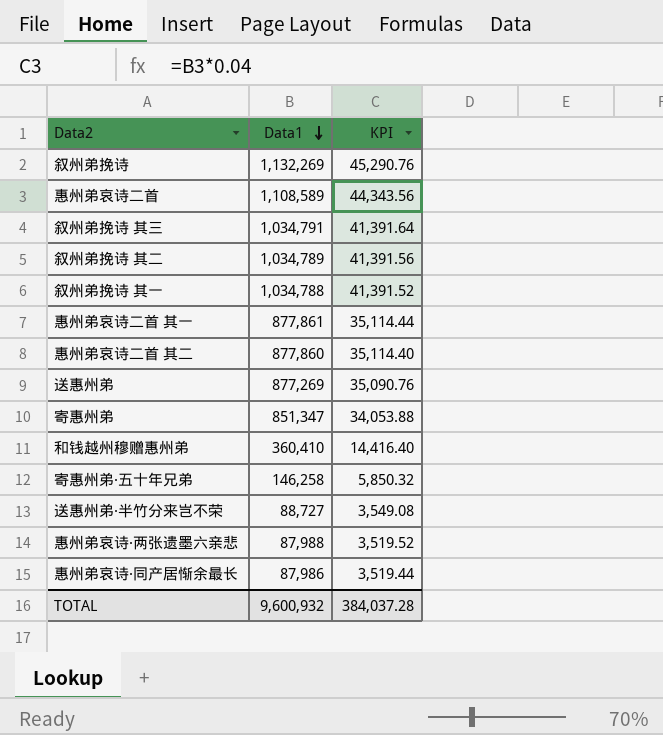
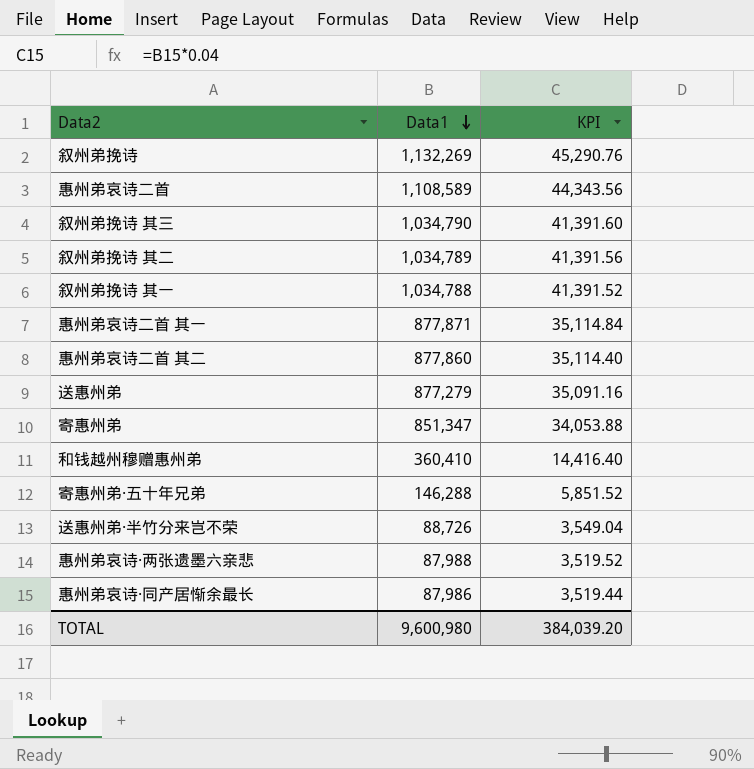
叙州弟挽诗 其三 | Data1: 1,034,791 -> 1,034,790
叙州弟挽诗 其三 | KPI: 41,391.64 -> 41,391.60
惠州弟哀诗二首 其一 | Data1: 877,861 -> 877,871
惠州弟哀诗二首 其一 | KPI: 35,114.44 -> 35,114.84
送惠州弟 | Data1: 877,269 -> 877,279
送惠州弟 | KPI: 35,090.76 -> 35,091.16
寄惠州弟·五十年兄弟 | Data1: 146,258 -> 146,288
寄惠州弟·五十年兄弟 | KPI: 5,850.32 -> 5,851.52
送惠州弟·半竹分来岂不荣 | Data1: 88,727 -> 88,726
送惠州弟·半竹分来岂不荣 | KPI: 3,549.08 -> 3,549.04
TOTAL | Data1: 9,600,932 -> 9,600,980
TOTAL | KPI: 384,037.28 -> 384,039.20

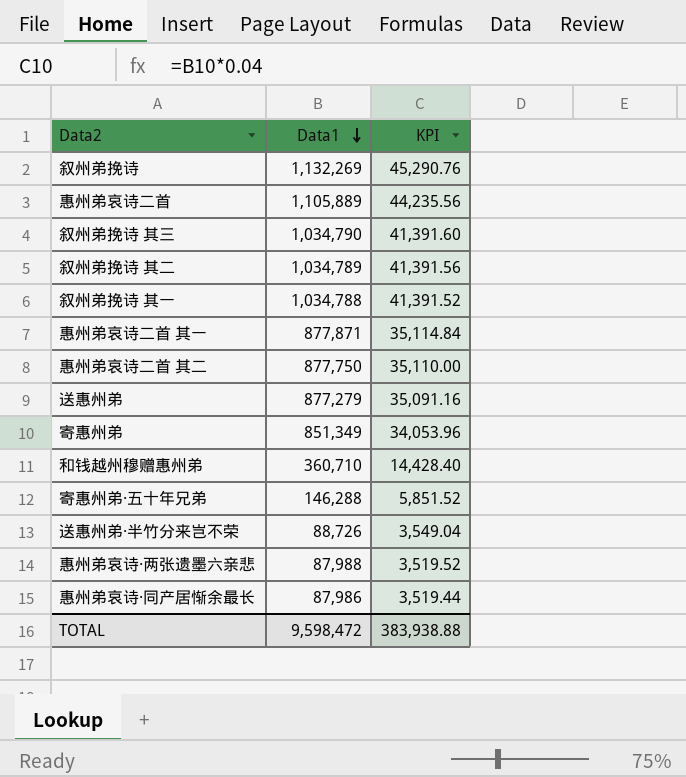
惠州弟哀诗二首 | Data1: 1,108,589 -> 1,105,889
惠州弟哀诗二首 | KPI: 44,343.56 -> 44,235.56
惠州弟哀诗二首 其二 | Data1: 877,860 -> 877,750
惠州弟哀诗二首 其二 | KPI: 35,114.40 -> 35,110.00
寄惠州弟 | Data1: 851,347 -> 851,349
寄惠州弟 | KPI: 34,053.88 -> 34,053.96
和钱越州穆赠惠州弟 | Data1: 360,410 -> 360,710
和钱越州穆赠惠州弟 | KPI: 14,416.40 -> 14,428.40
TOTAL | Data1: 9,600,980 -> 9,598,472
TOTAL | KPI: 384,039.20 -> 383,938.88

